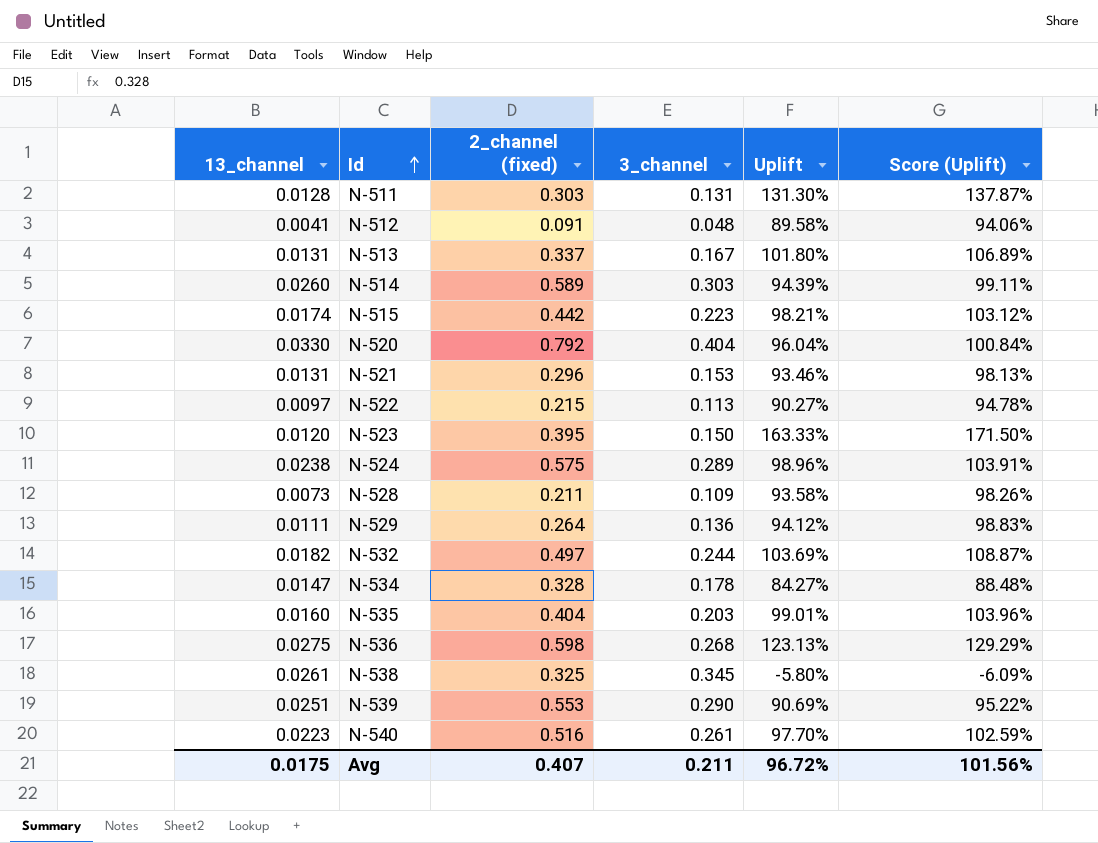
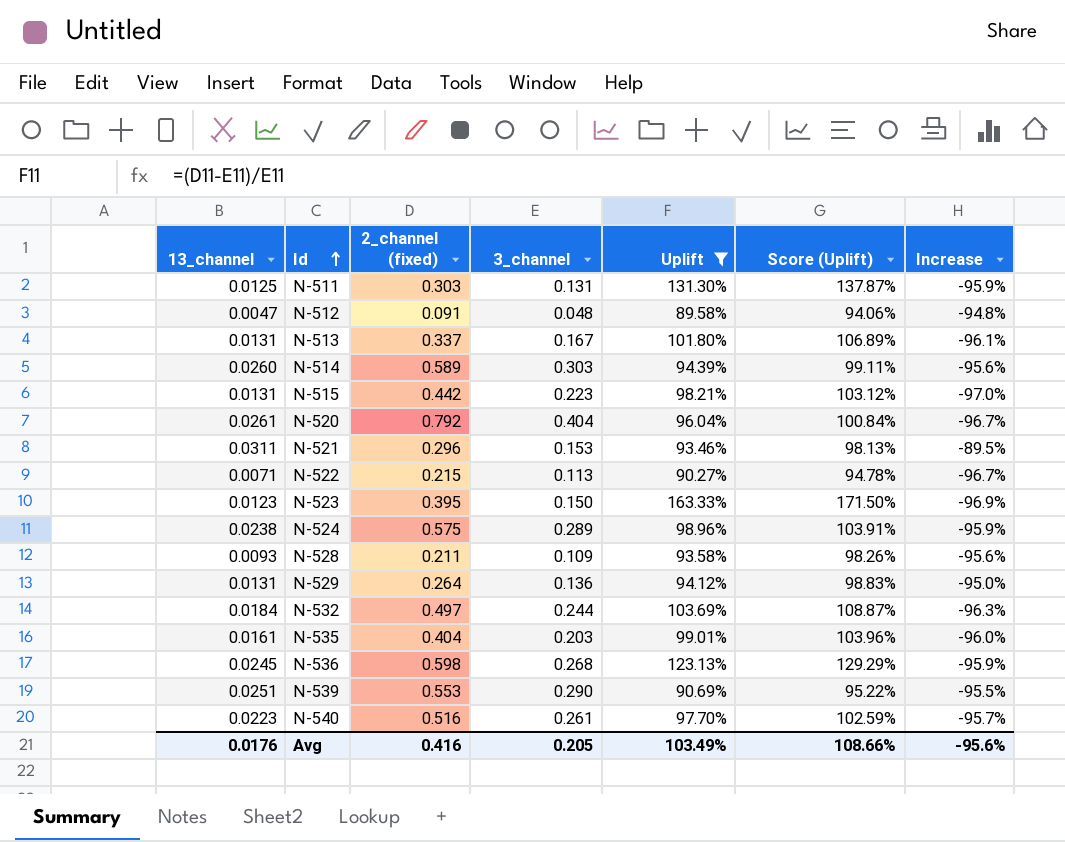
filter: none -> Uplift >= 89.58%
column Increase | formula: none -> ([13_channel] - [2_channel (fixed)]) / [2_channel (fixed)]
N-511 | 13_channel: 0.0128 -> 0.0125
N-512 | 13_channel: 0.0041 -> 0.0047
N-515 | 13_channel: 0.0174 -> 0.0131
N-520 | 13_channel: 0.0330 -> 0.0261
N-521 | 13_channel: 0.0131 -> 0.0311
N-522 | 13_channel: 0.0097 -> 0.0071
N-523 | 13_channel: 0.0120 -> 0.0123
N-528 | 13_channel: 0.0073 -> 0.0093
N-529 | 13_channel: 0.0111 -> 0.0131
N-532 | 13_channel: 0.0182 -> 0.0184
N-535 | 13_channel: 0.0160 -> 0.0161
N-536 | 13_channel: 0.0275 -> 0.0245
Avg | 13_channel: 0.0175 -> 0.0176
Avg | 2_channel (fixed): 0.407 -> 0.416
Avg | 3_channel: 0.211 -> 0.205
Avg | Uplift: 96.72% -> 103.49%
Avg | Score (Uplift): 101.56% -> 108.66%

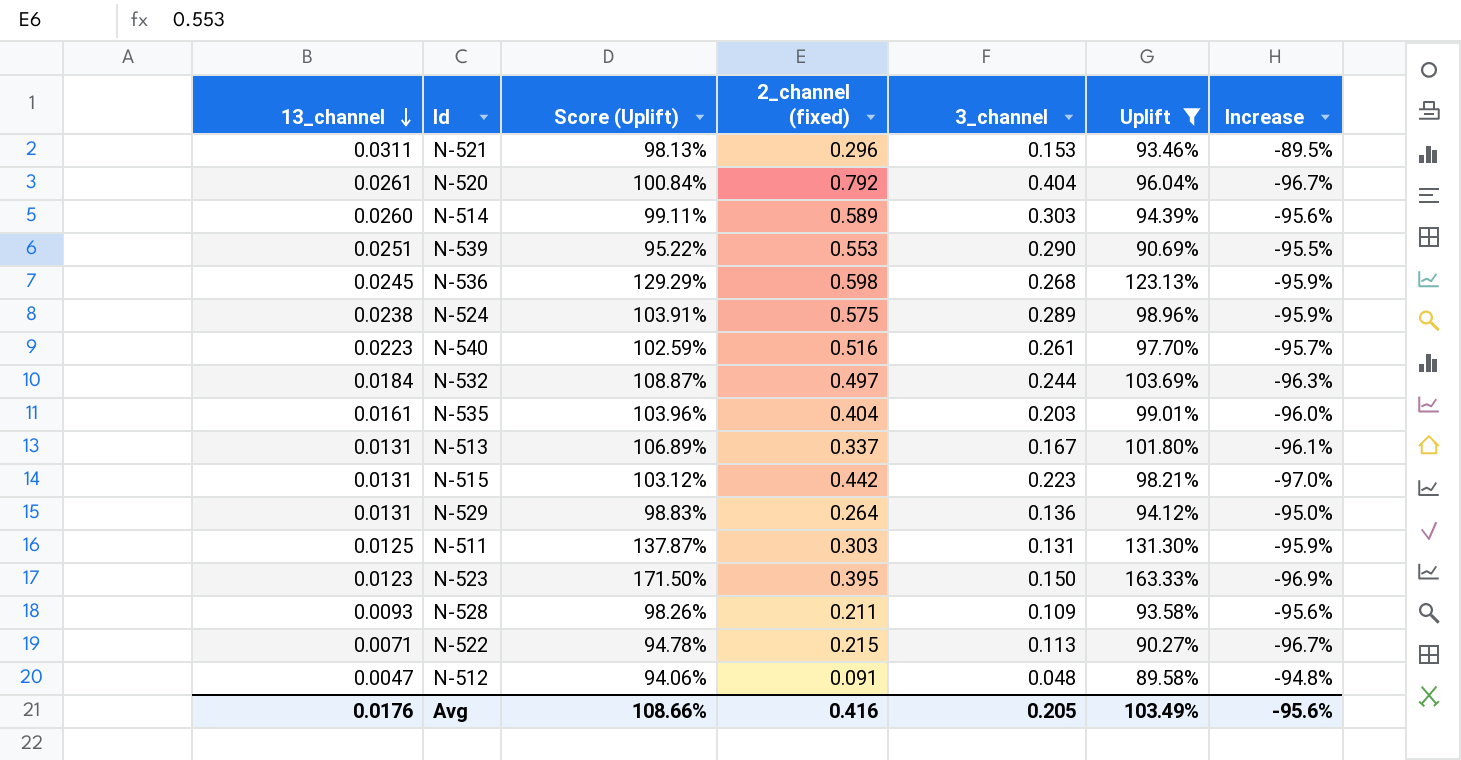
row order: Id ascending -> 13_channel descending
column Score (Uplift) | position: 6 -> 3

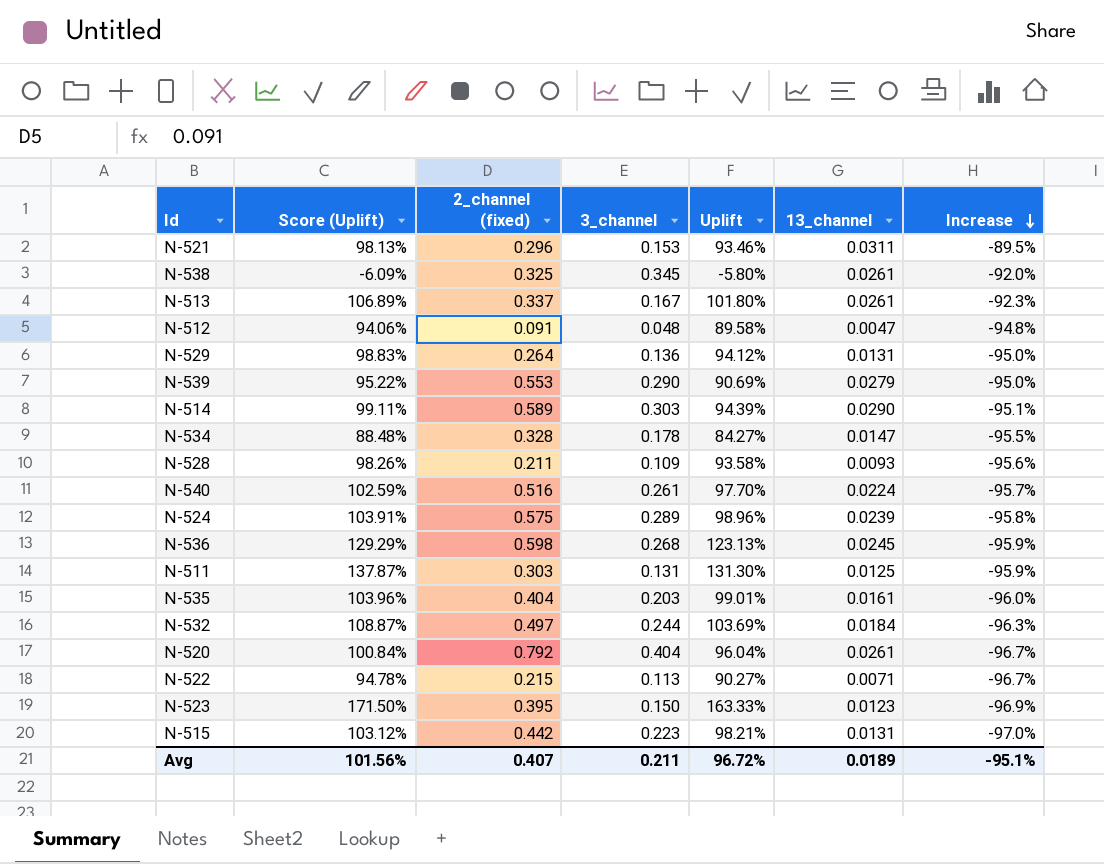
filter: Uplift >= 89.58% -> none
row order: 13_channel descending -> Increase descending
column 13_channel | position: 1 -> 6
N-513 | 13_channel: 0.0131 -> 0.0261
N-513 | Increase: -96.1% -> -92.3%
N-539 | 13_channel: 0.0251 -> 0.0279
N-539 | Increase: -95.5% -> -95.0%
N-514 | 13_channel: 0.0260 -> 0.0290
N-514 | Increase: -95.6% -> -95.1%
N-540 | 13_channel: 0.0223 -> 0.0224
N-524 | 13_channel: 0.0238 -> 0.0239
N-524 | Increase: -95.9% -> -95.8%
Avg | Score (Uplift): 108.66% -> 101.56%
Avg | 2_channel (fixed): 0.416 -> 0.407
Avg | 3_channel: 0.205 -> 0.211
Avg | Uplift: 103.49% -> 96.72%
Avg | 13_channel: 0.0176 -> 0.0189
Avg | Increase: -95.6% -> -95.1%

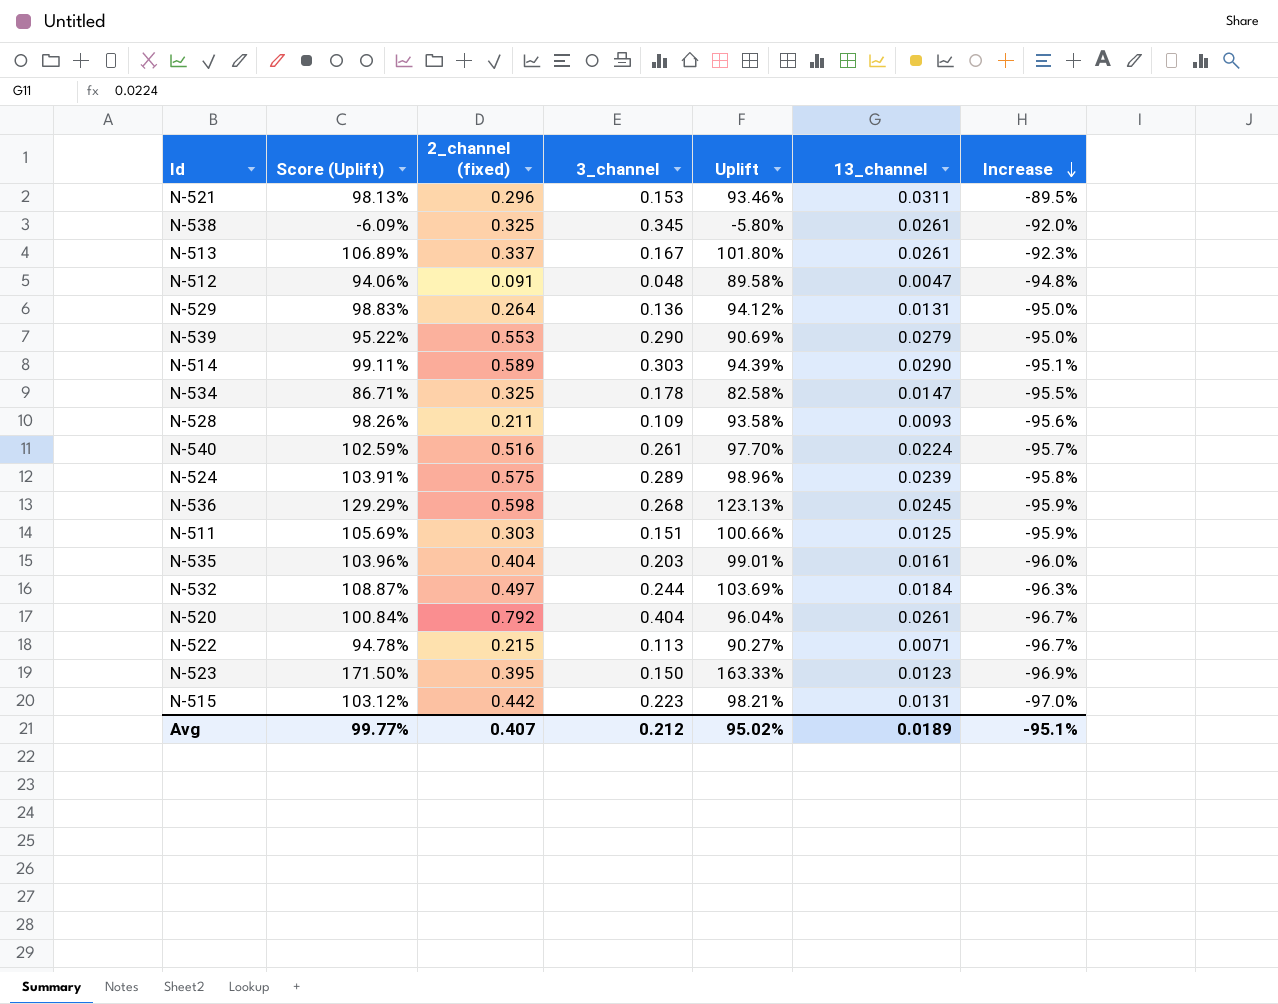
N-534 | Score (Uplift): 88.48% -> 86.71%
N-534 | 2_channel (fixed): 0.328 -> 0.325
N-534 | Uplift: 84.27% -> 82.58%
N-511 | Score (Uplift): 137.87% -> 105.69%
N-511 | 3_channel: 0.131 -> 0.151
N-511 | Uplift: 131.30% -> 100.66%
Avg | Score (Uplift): 101.56% -> 99.77%
Avg | 3_channel: 0.211 -> 0.212
Avg | Uplift: 96.72% -> 95.02%

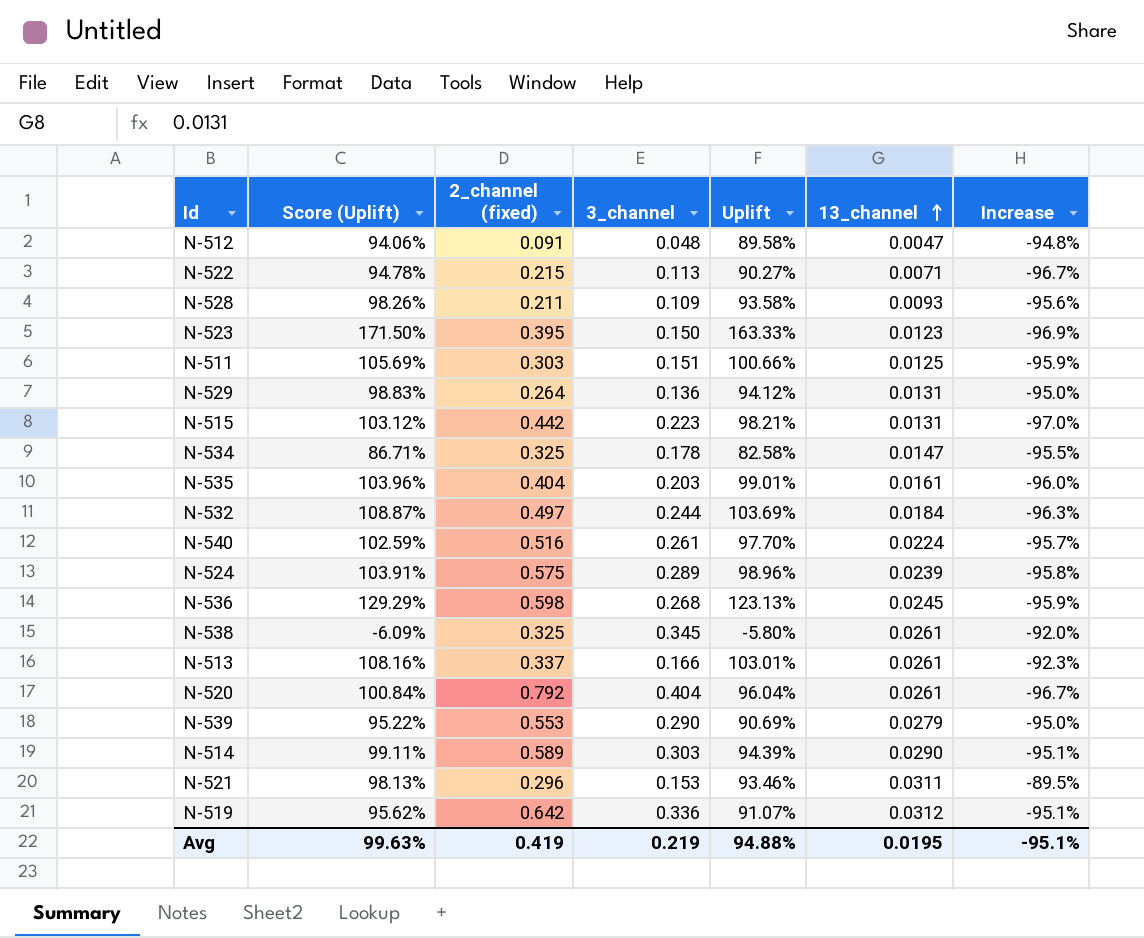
row order: Increase descending -> 13_channel ascending
N-513 | Score (Uplift): 106.89% -> 108.16%
N-513 | 3_channel: 0.167 -> 0.166
N-513 | Uplift: 101.80% -> 103.01%
row N-519: none -> 95.62% | 0.642 | 0.336 | 91.07% | 0.0312 | -95.1%
Avg | Score (Uplift): 99.77% -> 99.63%
Avg | 2_channel (fixed): 0.407 -> 0.419
Avg | 3_channel: 0.212 -> 0.219
Avg | Uplift: 95.02% -> 94.88%
Avg | 13_channel: 0.0189 -> 0.0195

